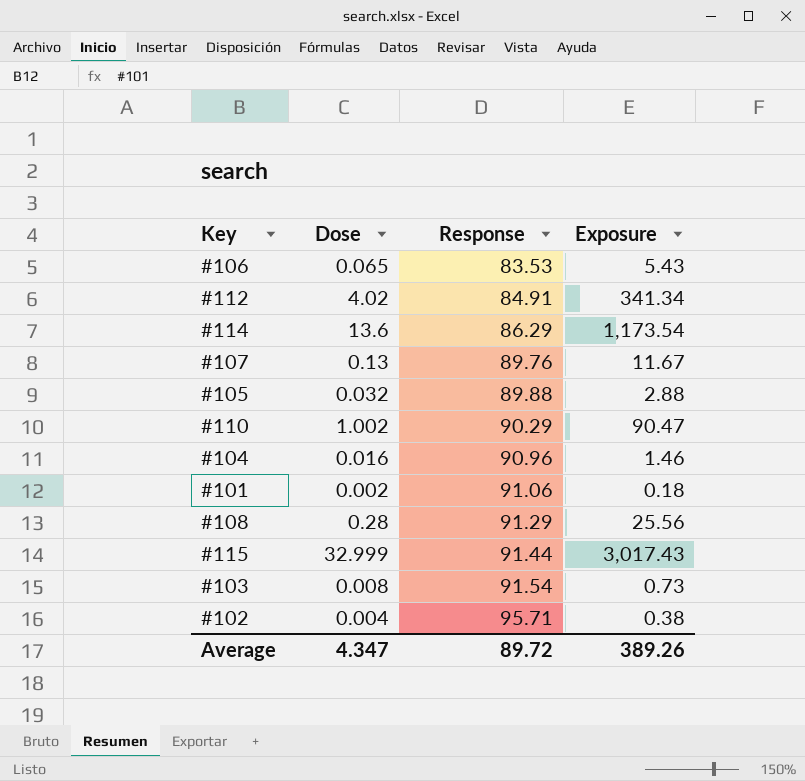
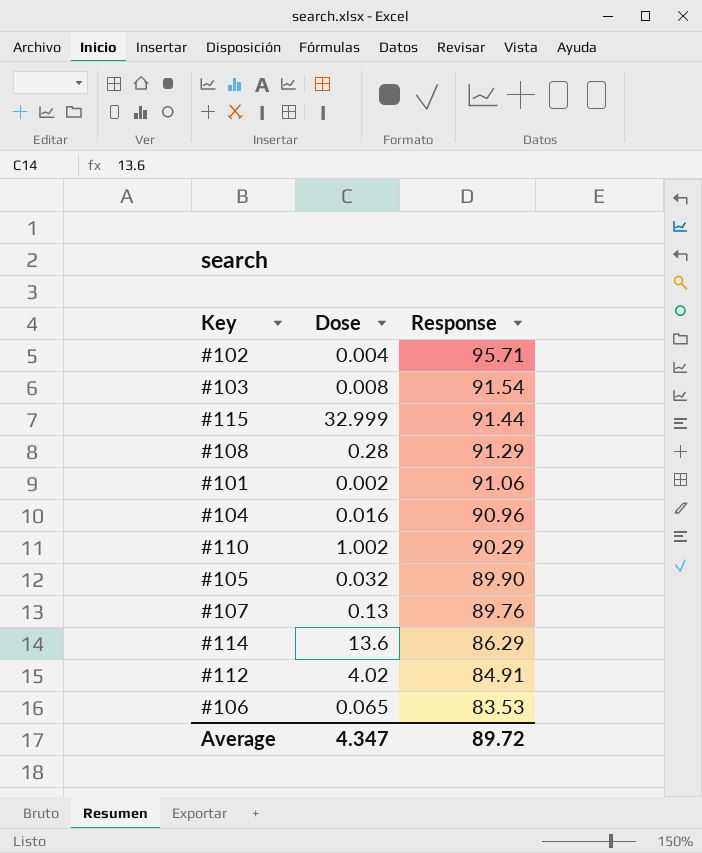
row order: Response ascending -> Response descending
column Exposure | formula: [Dose] * [Response] -> none
#105 | Response: 89.88 -> 89.90

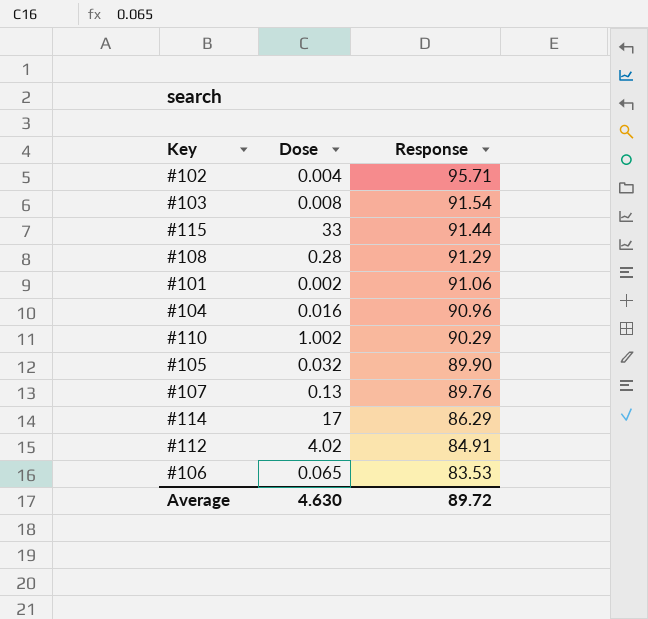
#115 | Dose: 32.999 -> 33
#114 | Dose: 13.6 -> 17
Average | Dose: 4.347 -> 4.630

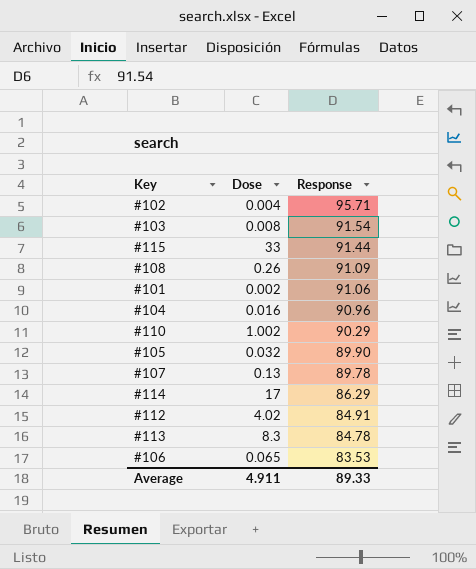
#108 | Dose: 0.28 -> 0.26
#108 | Response: 91.29 -> 91.09
#107 | Response: 89.76 -> 89.78
row #113: none -> 8.3 | 84.78
Average | Dose: 4.630 -> 4.911
Average | Response: 89.72 -> 89.33

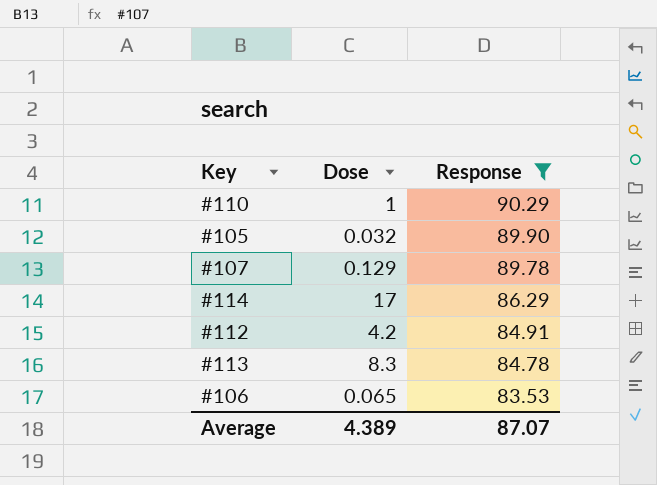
filter: none -> Response <= 90.29
#110 | Dose: 1.002 -> 1
#107 | Dose: 0.13 -> 0.129
#112 | Dose: 4.02 -> 4.2
Average | Dose: 4.911 -> 4.389
Average | Response: 89.33 -> 87.07

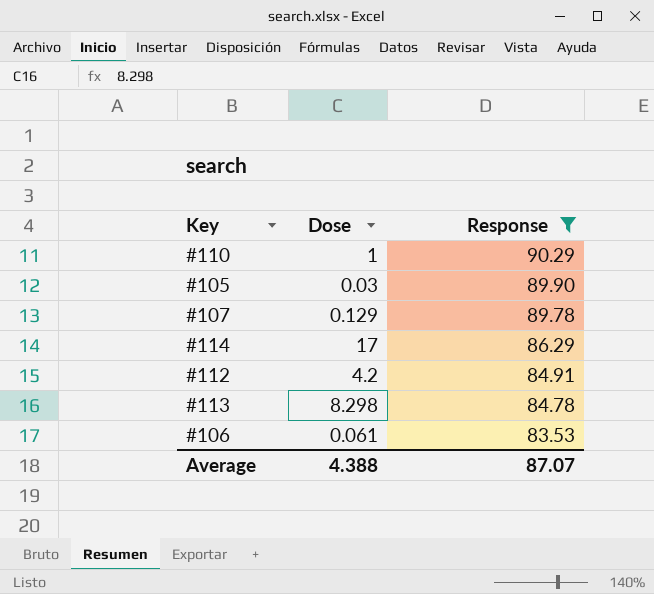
#105 | Dose: 0.032 -> 0.03
#113 | Dose: 8.3 -> 8.298
#106 | Dose: 0.065 -> 0.061
Average | Dose: 4.389 -> 4.388

